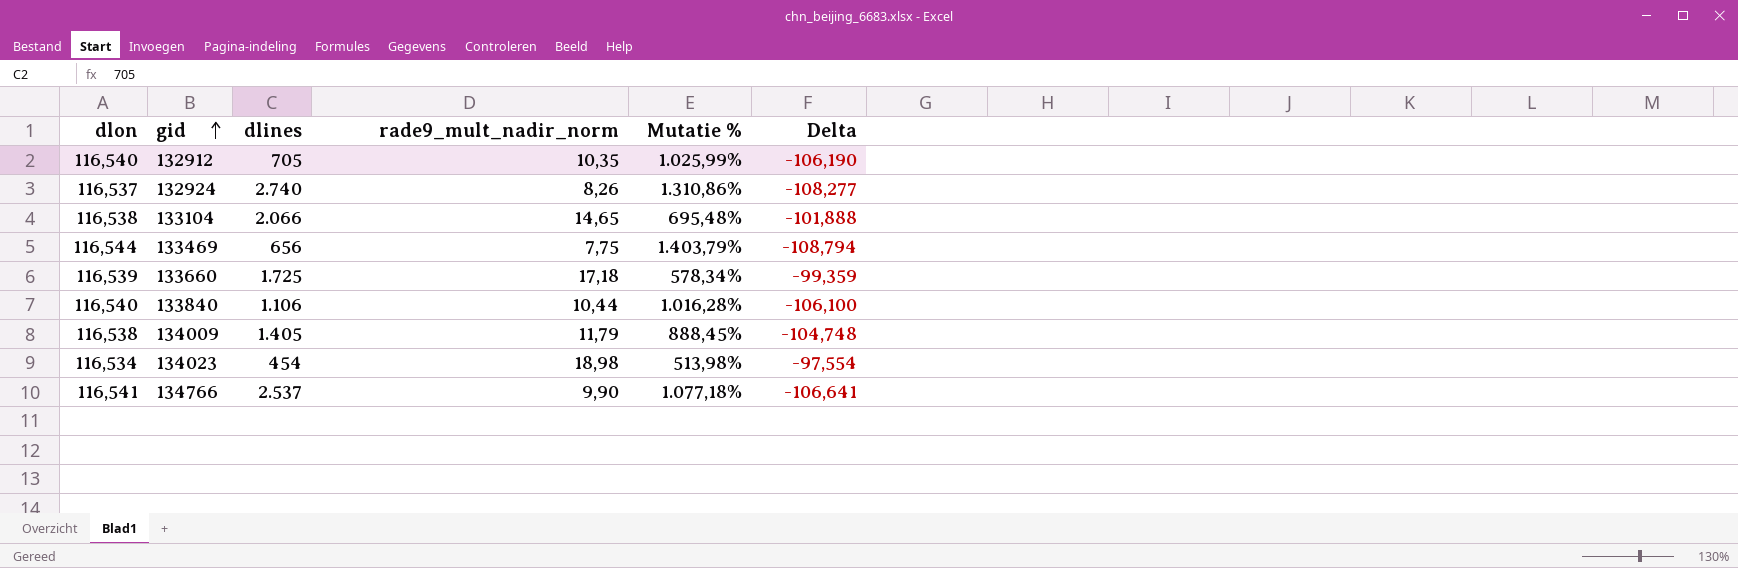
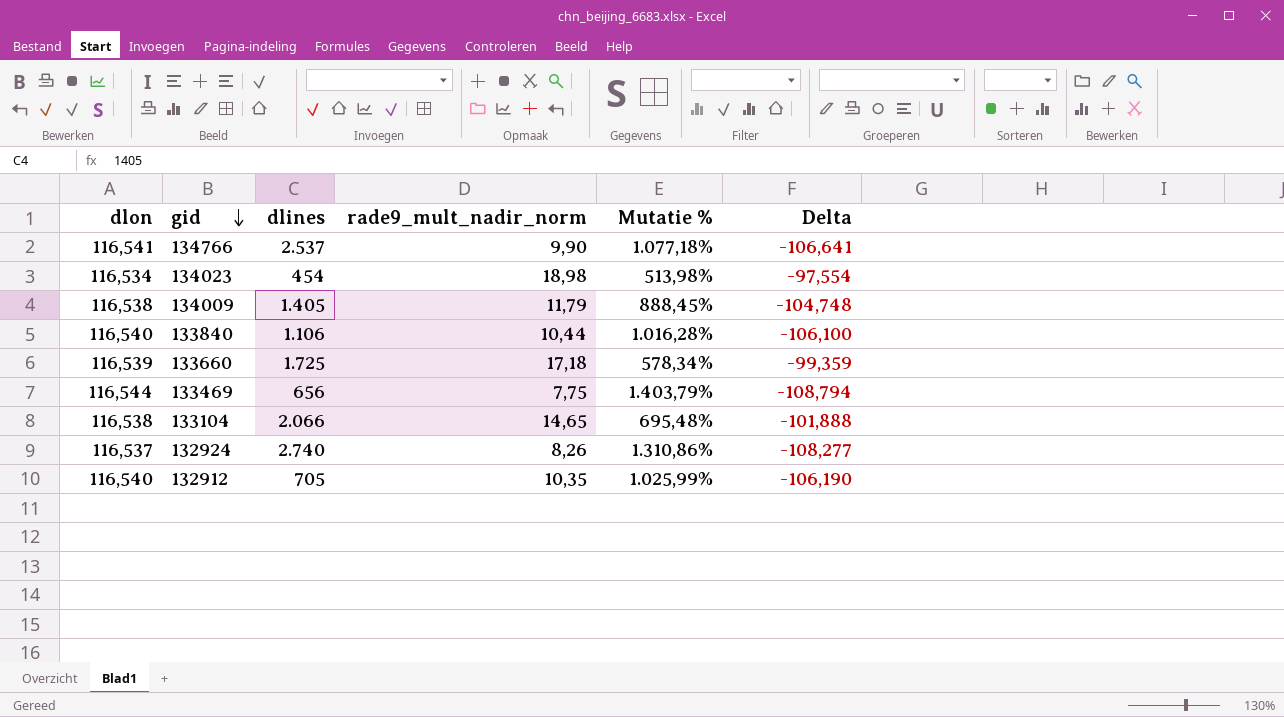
row order: gid ascending -> gid descending

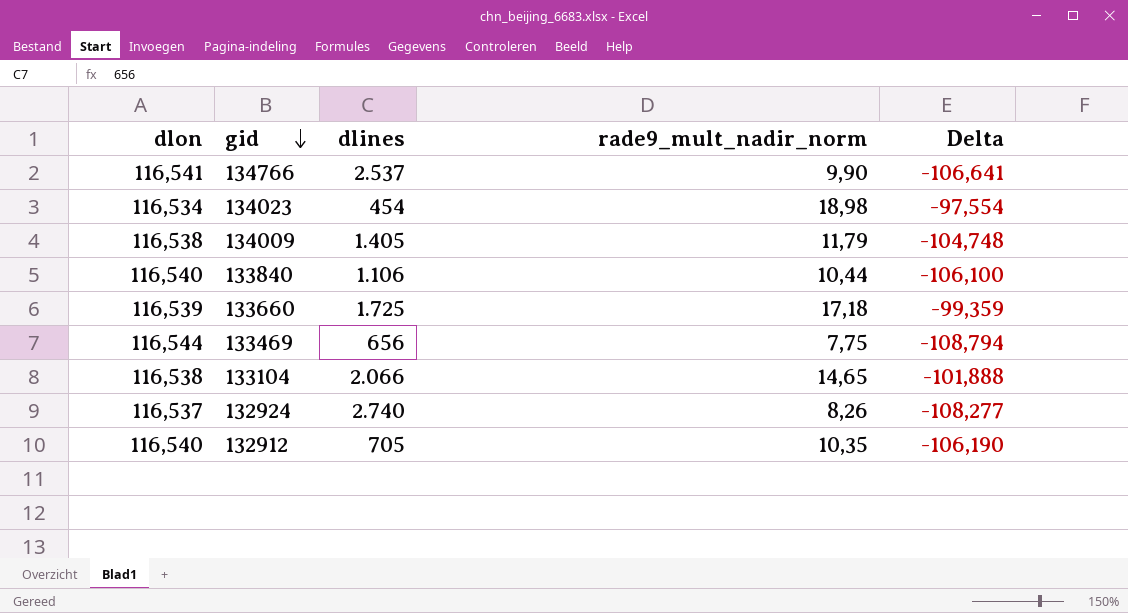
column Mutatie % | formula: ([dlon] - [rade9_mult_nadir_norm]) / [rade9_mult_nadir_norm] -> none

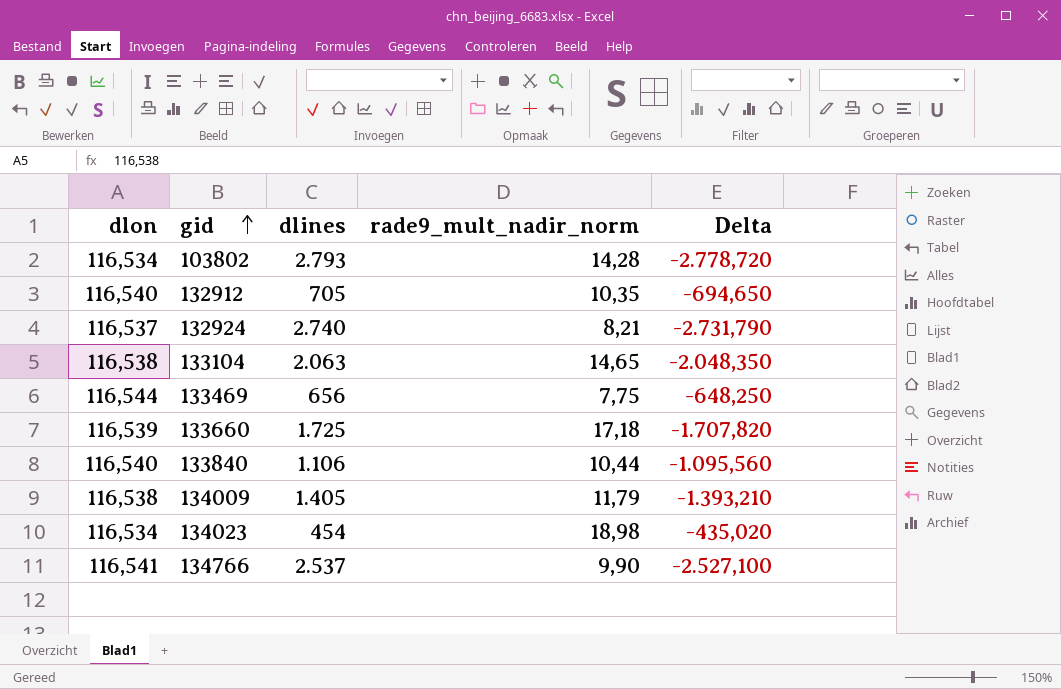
row order: gid descending -> gid ascending
column Delta | formula: [rade9_mult_nadir_norm] - [dlon] -> [rade9_mult_nadir_norm] - [dlines]
row 103802: none -> 116,534 | 2.793 | 14,28 | -2.778,720
132924 | rade9_mult_nadir_norm: 8,26 -> 8,21
133104 | dlines: 2.066 -> 2.063

